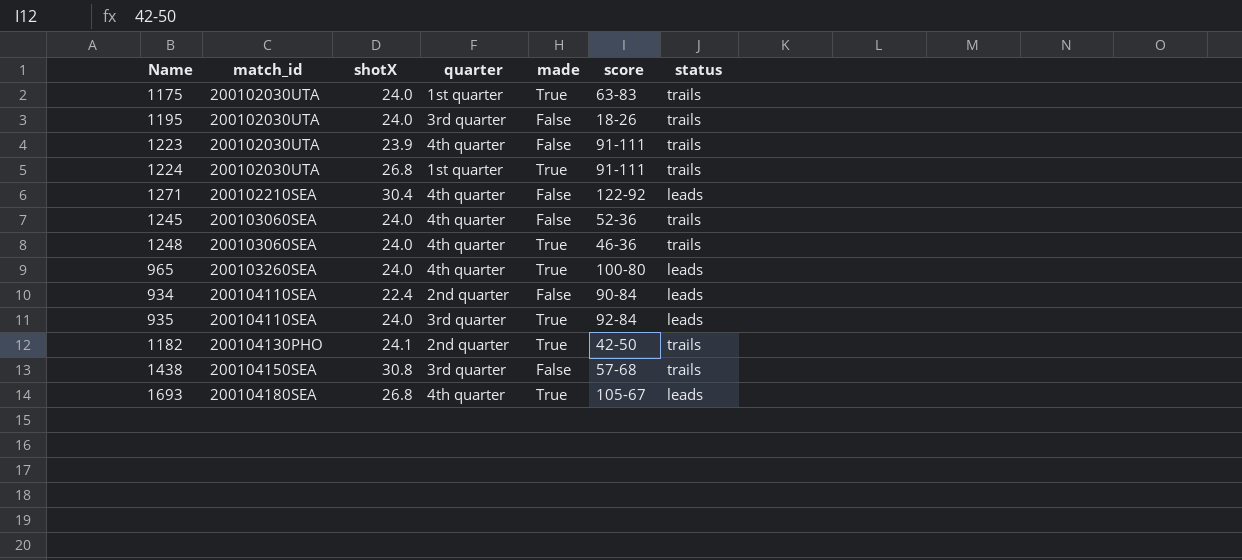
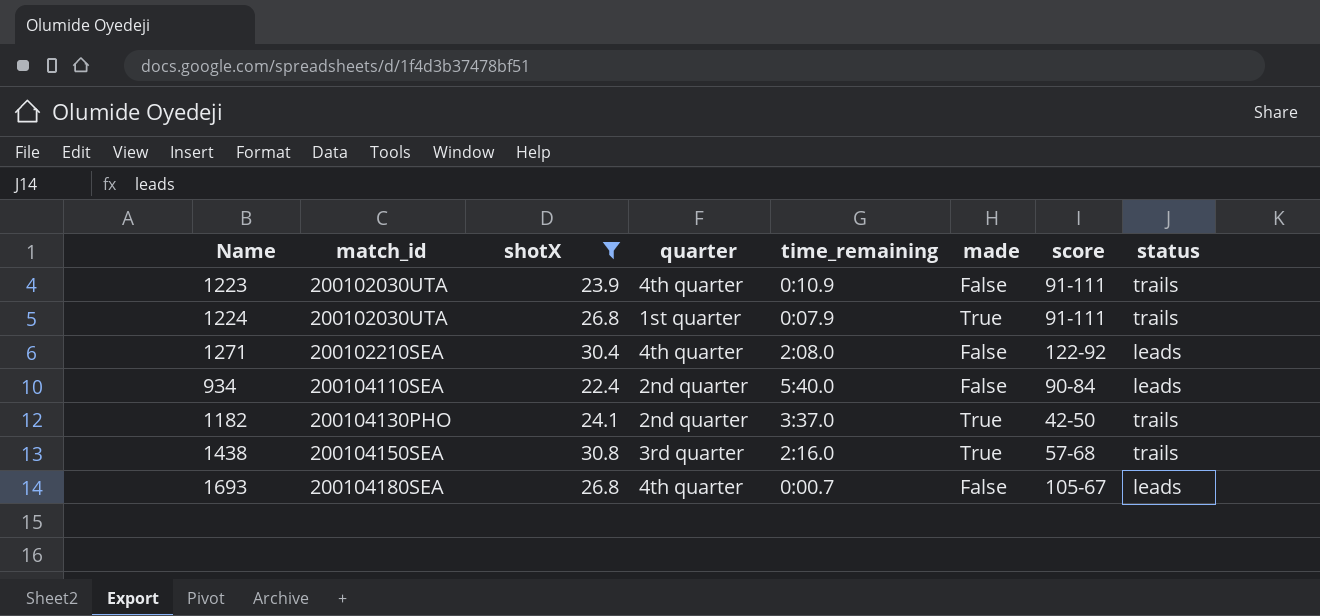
filter: none -> shotX != 24.0
column time_remaining | position: none -> 5
1438 | made: False -> True
1693 | made: True -> False

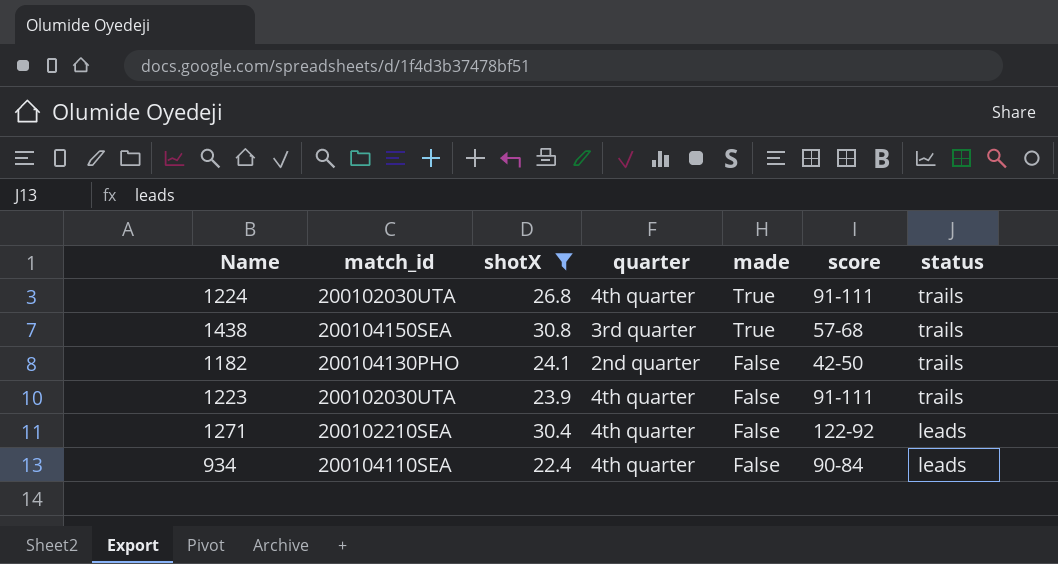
row order: match_id ascending -> made descending
column time_remaining | position: 5 -> none
row 1693: 200104180SEA | 26.8 | 4th quarter | 0:00.7 | False | 105-67 | leads -> none
1224 | quarter: 1st quarter -> 4th quarter
1182 | made: True -> False
934 | quarter: 2nd quarter -> 4th quarter

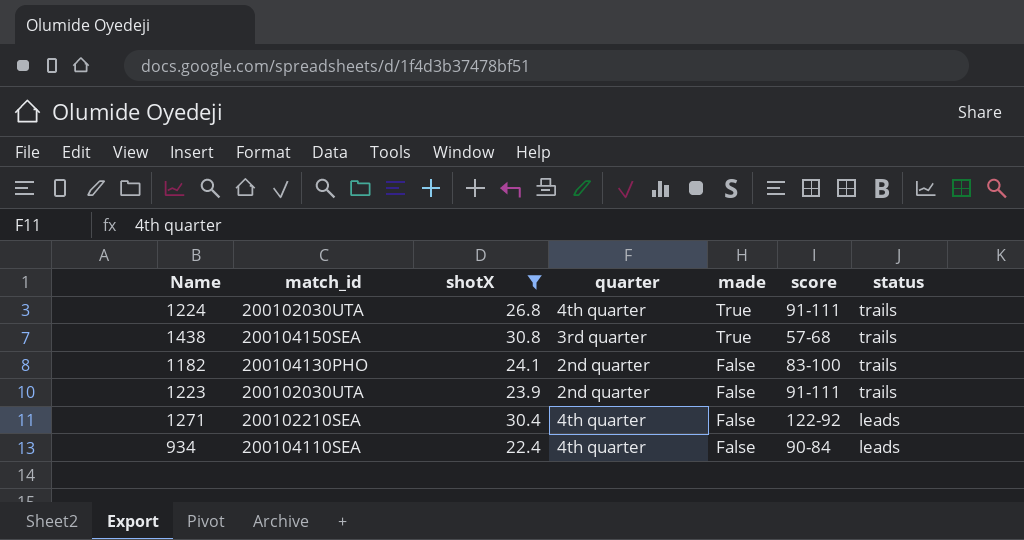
1182 | score: 42-50 -> 83-100
1223 | quarter: 4th quarter -> 2nd quarter

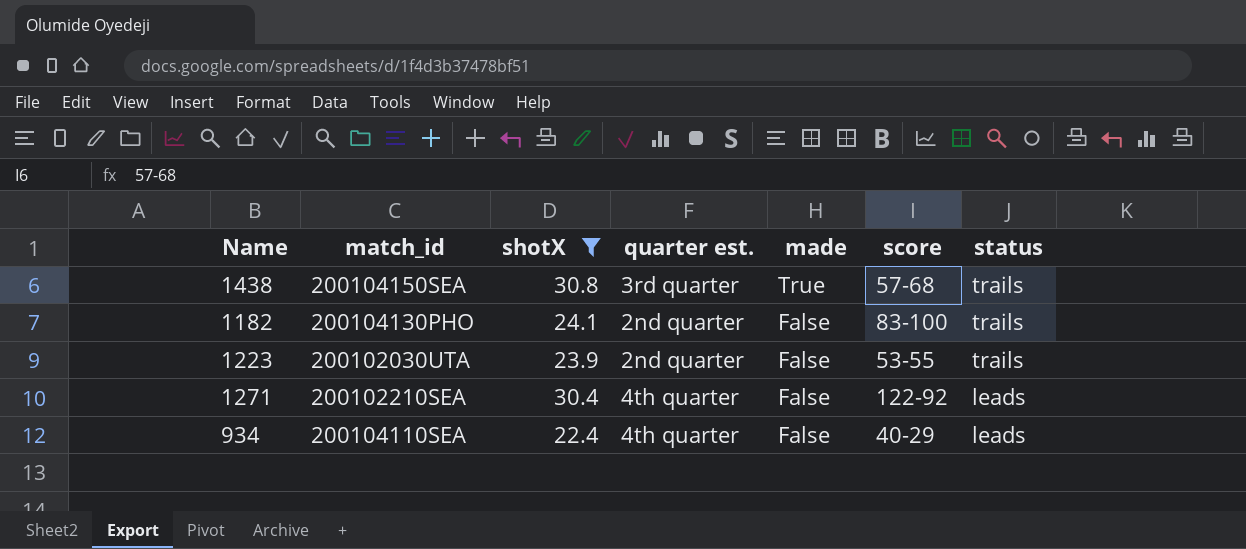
column name: quarter -> quarter est.
row 1224: 200102030UTA | 26.8 | 4th quarter | True | 91-111 | trails -> none
1223 | score: 91-111 -> 53-55
934 | score: 90-84 -> 40-29

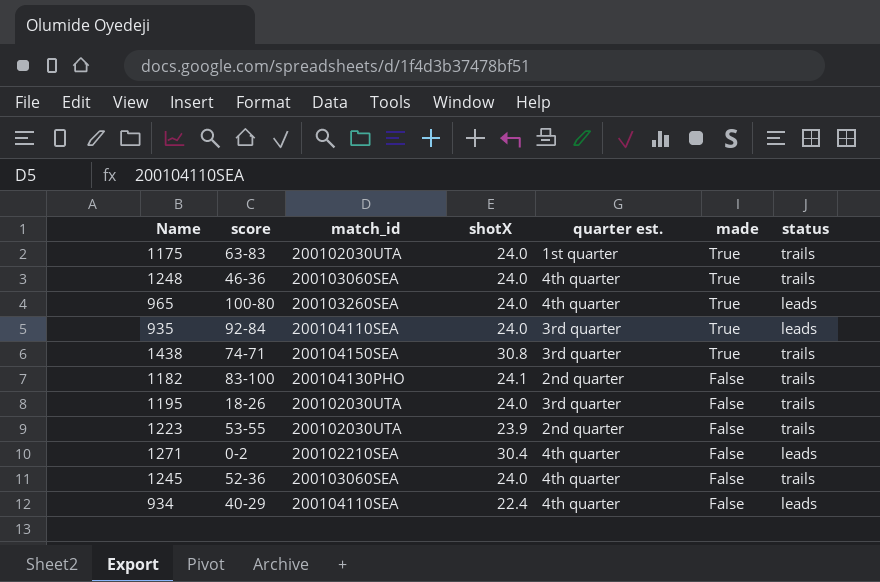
filter: shotX != 24.0 -> none
column score | position: 6 -> 2
1438 | score: 57-68 -> 74-71
1271 | score: 122-92 -> 0-2

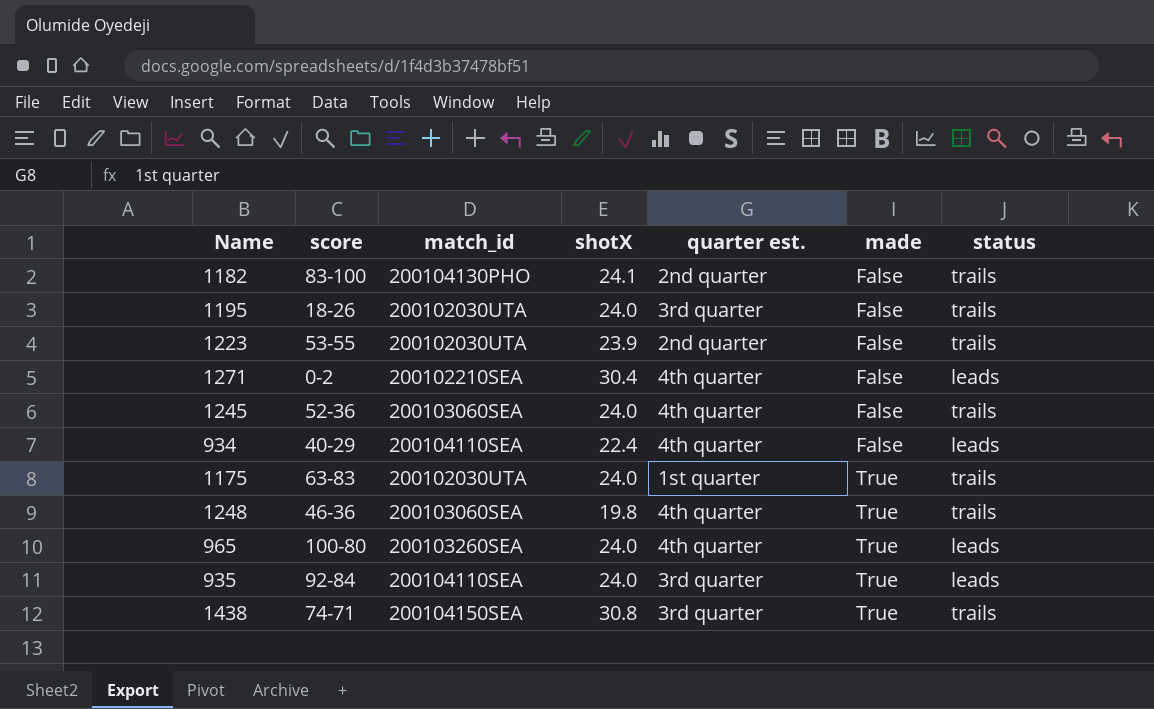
row order: made descending -> made ascending
1248 | shotX: 24.0 -> 19.8

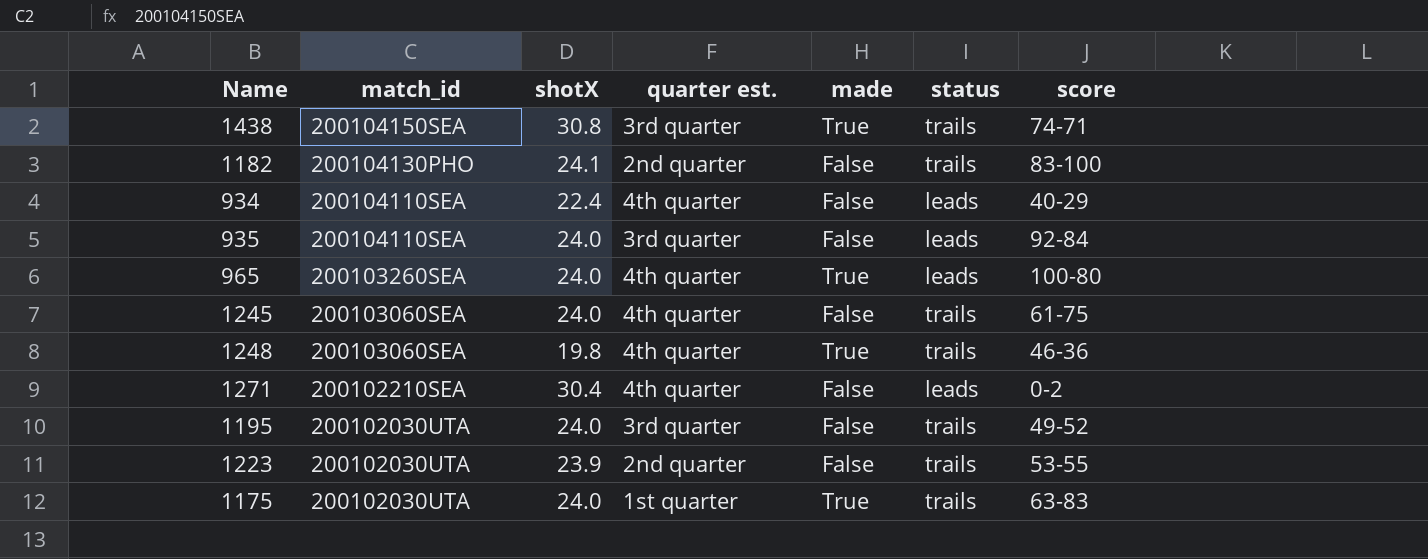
row order: made ascending -> match_id descending
column score | position: 2 -> 7
935 | made: True -> False
1245 | score: 52-36 -> 61-75
1195 | score: 18-26 -> 49-52

